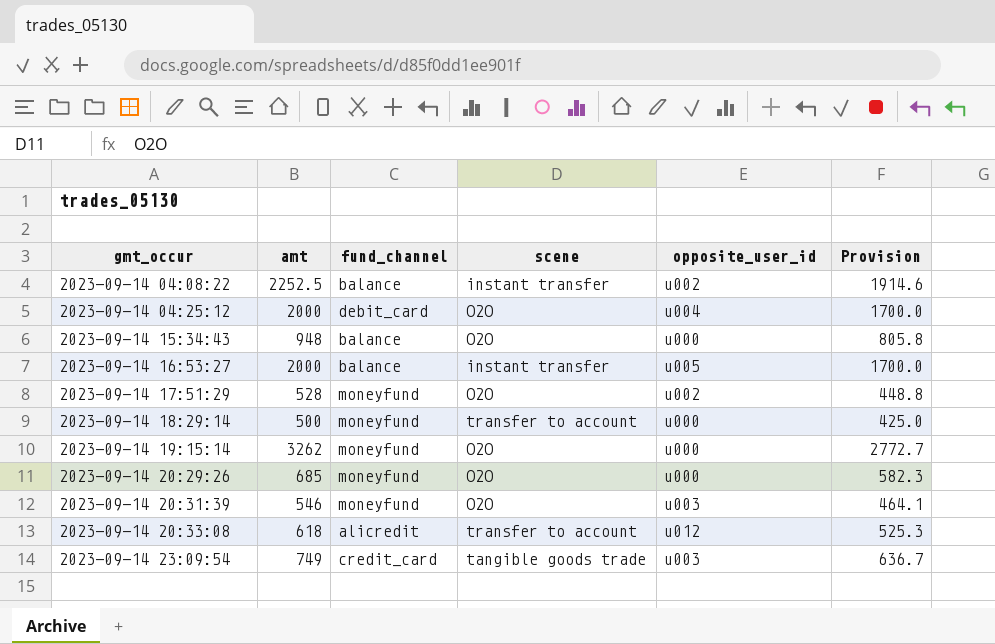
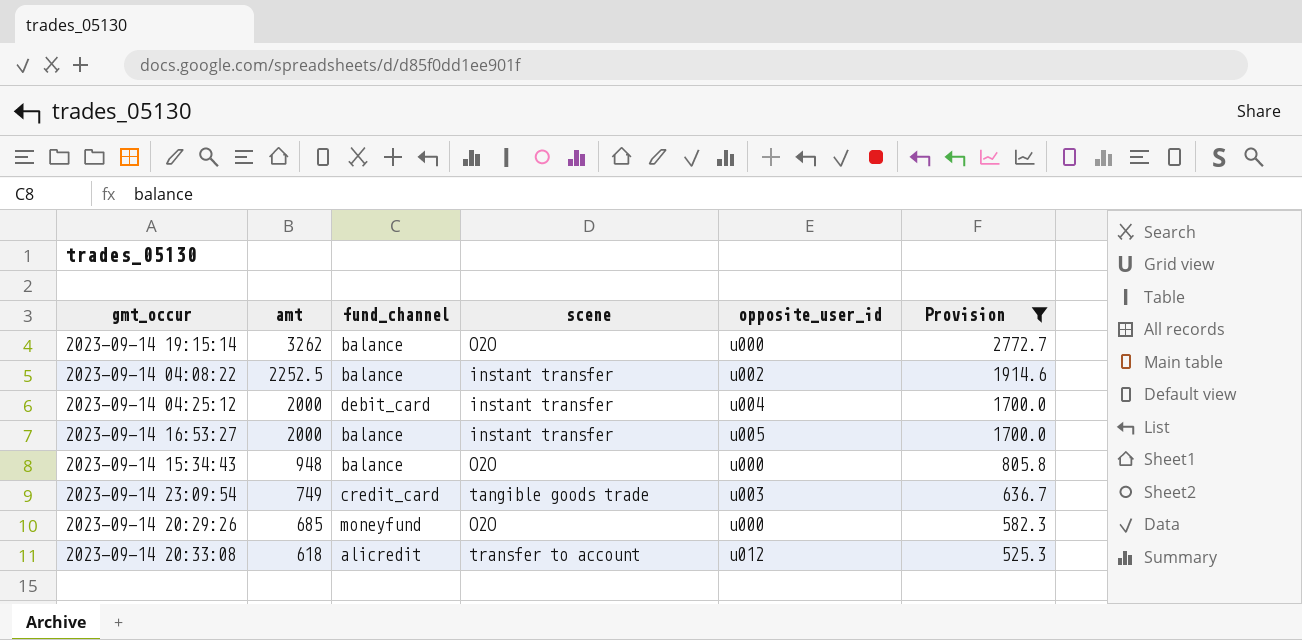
filter: none -> Provision >= 525.3
row order: gmt_occur ascending -> amt descending
2023-09-14 19:15:14 | fund_channel: moneyfund -> balance
2023-09-14 04:25:12 | scene: O2O -> instant transfer

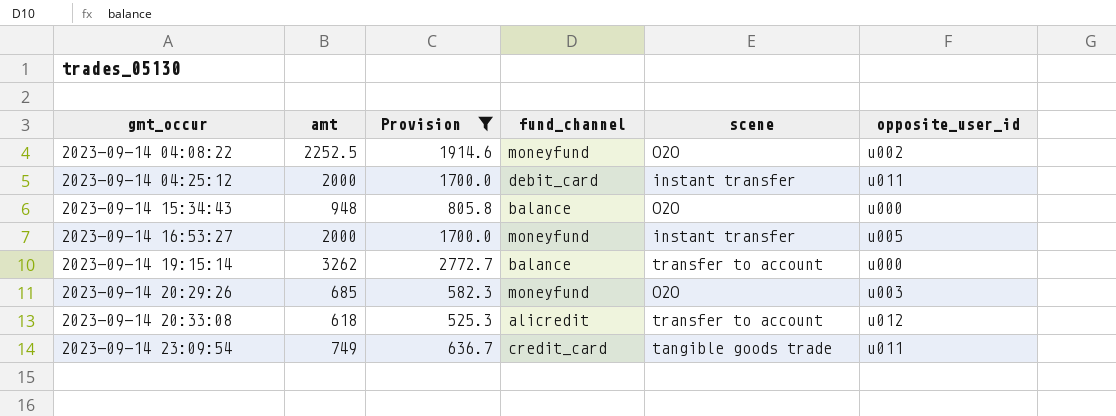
row order: amt descending -> gmt_occur ascending
column Provision | position: 6 -> 3
2023-09-14 04:08:22 | fund_channel: balance -> moneyfund
2023-09-14 04:08:22 | scene: instant transfer -> O2O
2023-09-14 04:25:12 | opposite_user_id: u004 -> u011
2023-09-14 16:53:27 | fund_channel: balance -> moneyfund
2023-09-14 19:15:14 | scene: O2O -> transfer to account
2023-09-14 20:29:26 | opposite_user_id: u000 -> u003
2023-09-14 23:09:54 | opposite_user_id: u003 -> u011

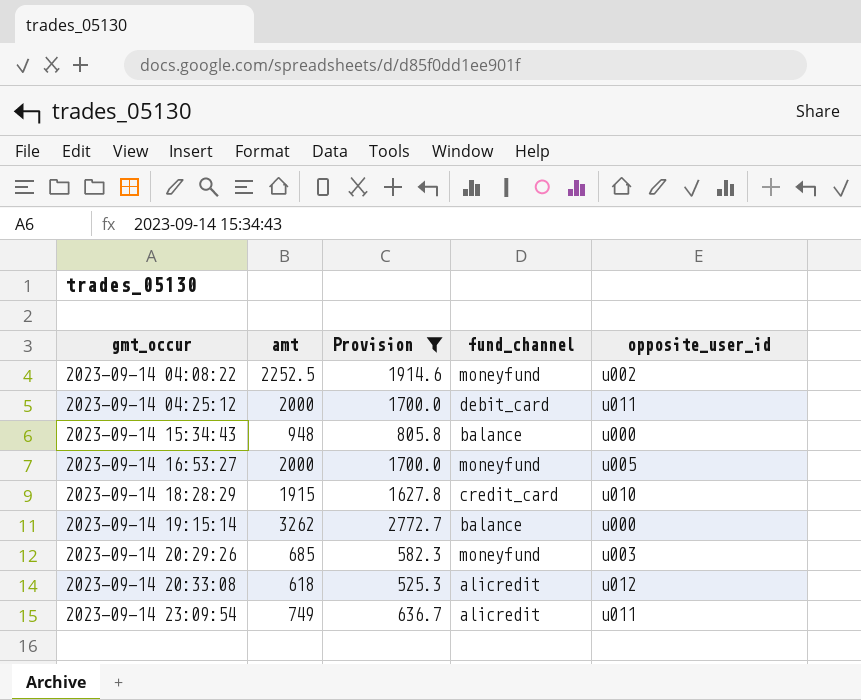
column scene | position: 5 -> none
row 2023-09-14 18:28:29: none -> 1915 | 1627.8 | credit_card | u010
2023-09-14 23:09:54 | fund_channel: credit_card -> alicredit

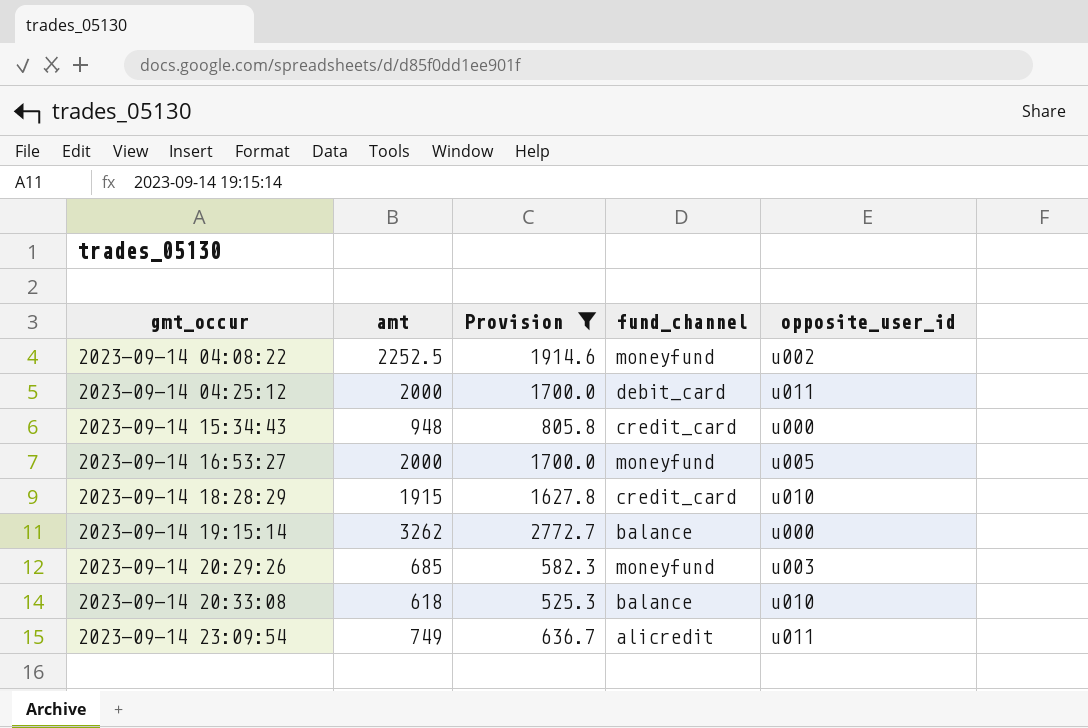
2023-09-14 15:34:43 | fund_channel: balance -> credit_card
2023-09-14 20:33:08 | fund_channel: alicredit -> balance
2023-09-14 20:33:08 | opposite_user_id: u012 -> u010

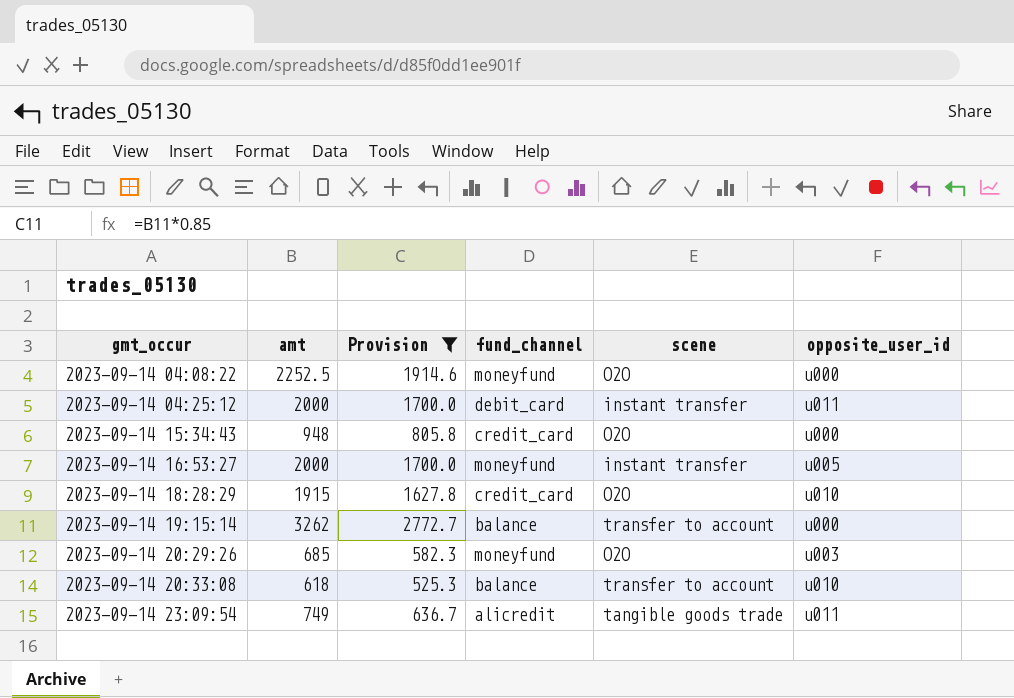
column scene | position: none -> 5
2023-09-14 04:08:22 | opposite_user_id: u002 -> u000

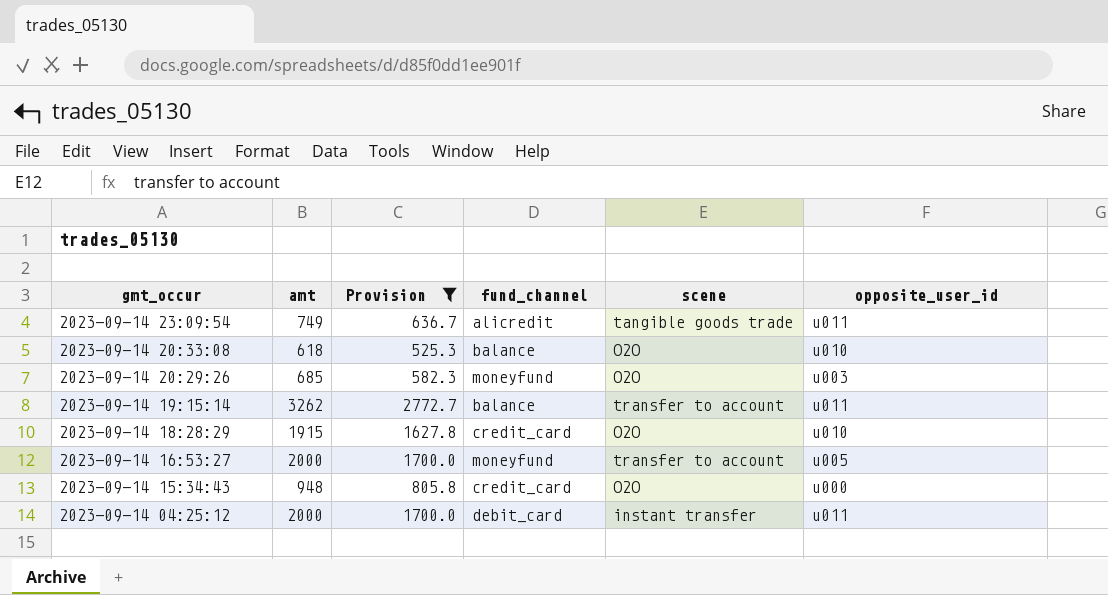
row order: gmt_occur ascending -> gmt_occur descending
row 2023-09-14 04:08:22: 2252.5 | 1914.6 | moneyfund | O2O | u000 -> none
2023-09-14 20:33:08 | scene: transfer to account -> O2O
2023-09-14 19:15:14 | opposite_user_id: u000 -> u011
2023-09-14 16:53:27 | scene: instant transfer -> transfer to account

